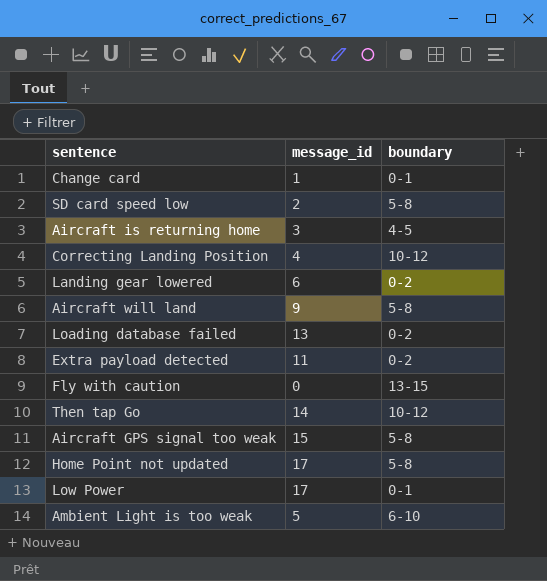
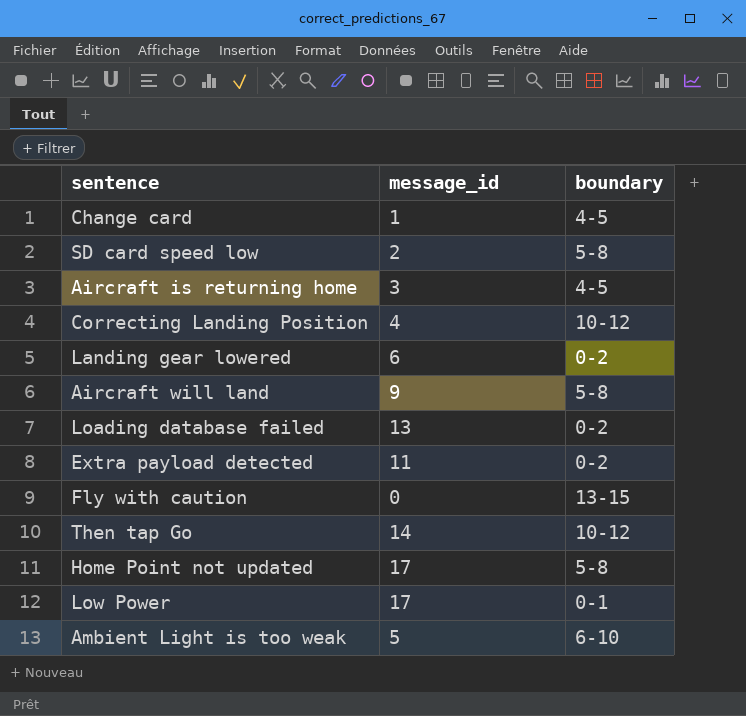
row Aircraft GPS signal too weak: 15 | 5-8 -> none
Change card | boundary: 0-1 -> 4-5

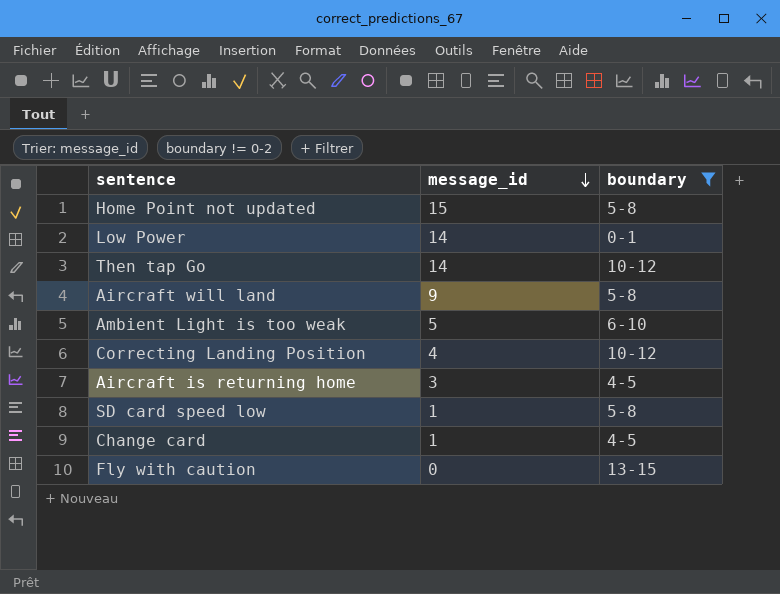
filter: none -> boundary != 0-2
row order: none -> message_id descending
Home Point not updated | message_id: 17 -> 15
Low Power | message_id: 17 -> 14
SD card speed low | message_id: 2 -> 1

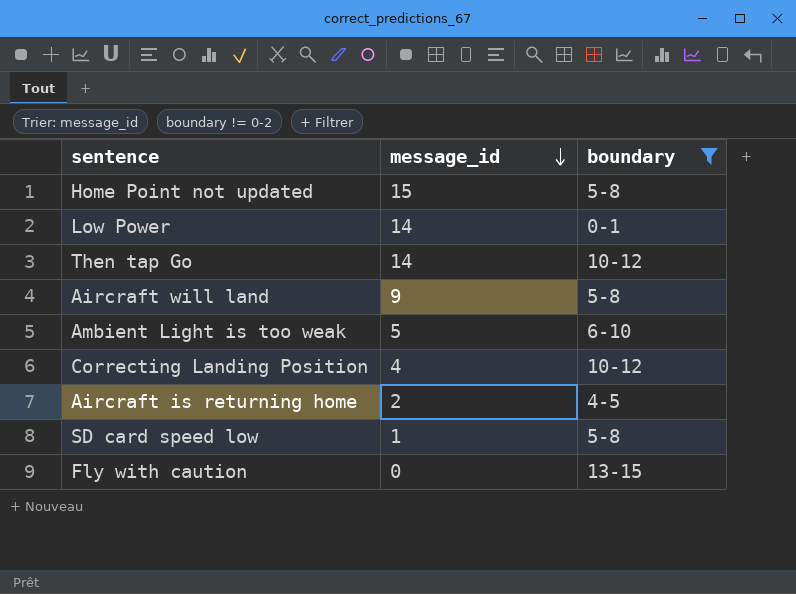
row Change card: 1 | 4-5 -> none
Aircraft is returning home | message_id: 3 -> 2

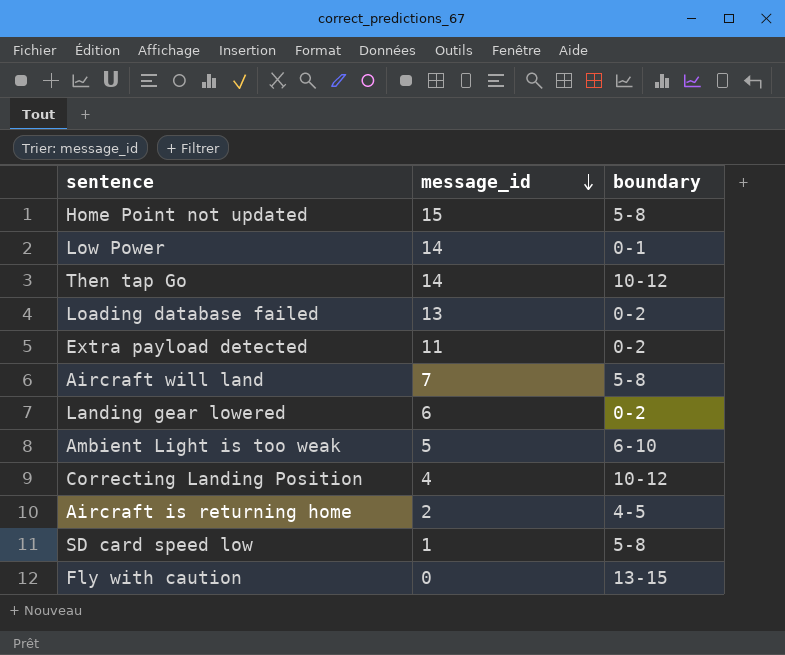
filter: boundary != 0-2 -> none
Aircraft will land | message_id: 9 -> 7

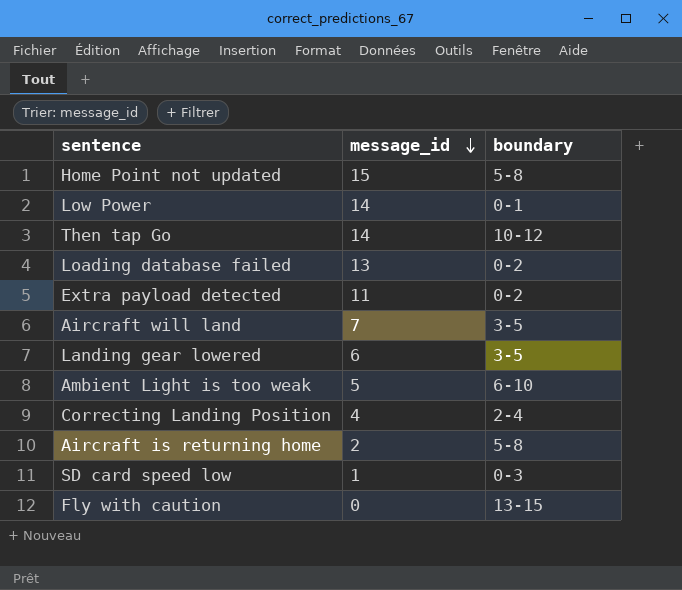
Aircraft will land | boundary: 5-8 -> 3-5
Landing gear lowered | boundary: 0-2 -> 3-5
Correcting Landing Position | boundary: 10-12 -> 2-4
Aircraft is returning home | boundary: 4-5 -> 5-8
SD card speed low | boundary: 5-8 -> 0-3

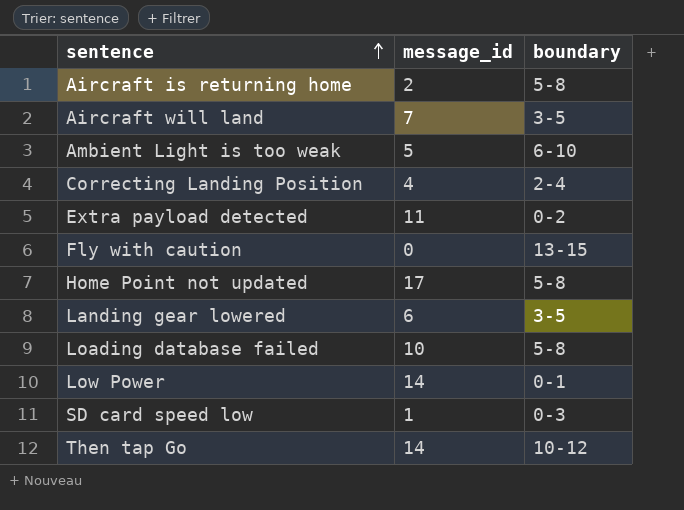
row order: message_id descending -> sentence ascending
Home Point not updated | message_id: 15 -> 17
Loading database failed | message_id: 13 -> 10
Loading database failed | boundary: 0-2 -> 5-8

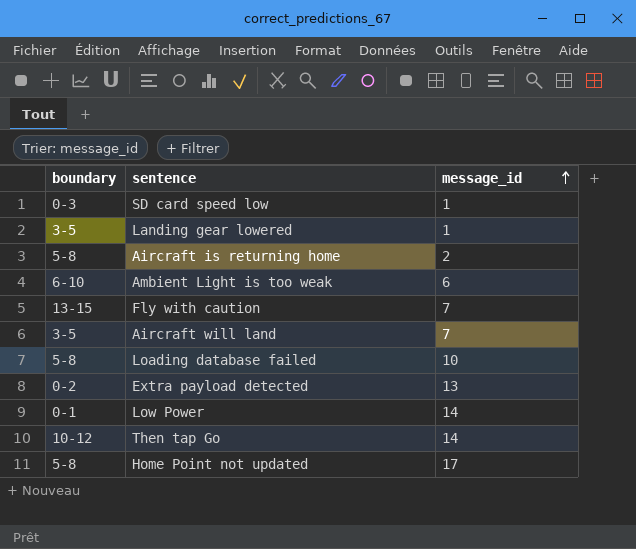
row order: sentence ascending -> message_id ascending
column boundary | position: 3 -> 1
row Correcting Landing Position: 4 | 2-4 -> none
Landing gear lowered | message_id: 6 -> 1
Ambient Light is too weak | message_id: 5 -> 6
Fly with caution | message_id: 0 -> 7
Extra payload detected | message_id: 11 -> 13

